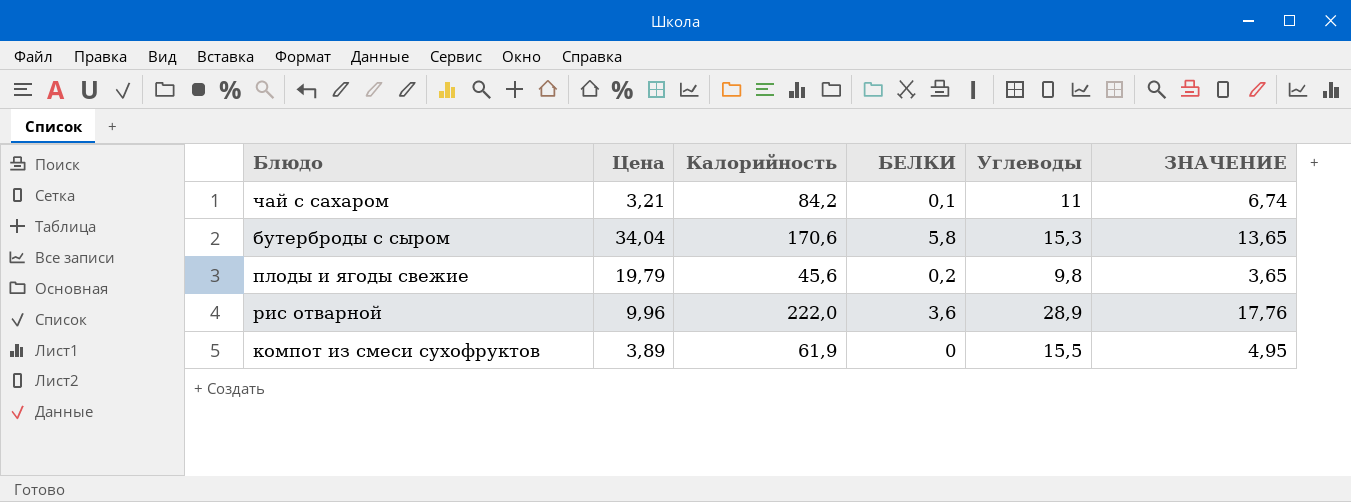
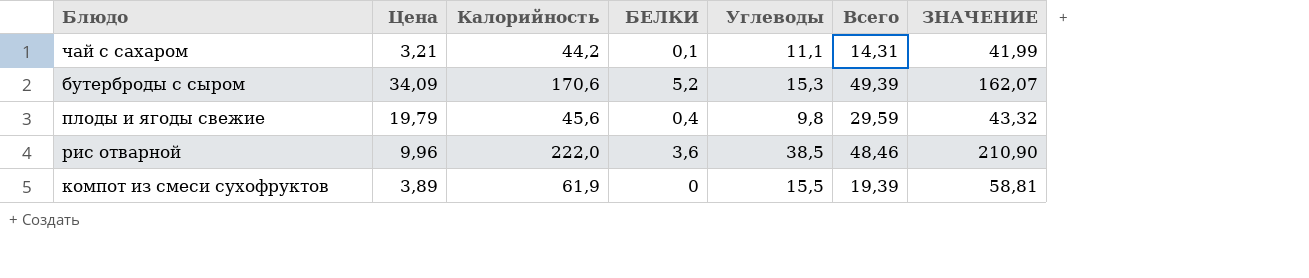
column Всего | formula: none -> [Цена] + [Углеводы]
column ЗНАЧЕНИЕ | formula: [Калорийность] * 0,08 -> [Калорийность] * 0,95
чай с сахаром | Калорийность: 84,2 -> 44,2
чай с сахаром | Углеводы: 11 -> 11,1
бутерброды с сыром | Цена: 34,04 -> 34,09
бутерброды с сыром | БЕЛКИ: 5,8 -> 5,2
плоды и ягоды свежие | БЕЛКИ: 0,2 -> 0,4
рис отварной | Углеводы: 28,9 -> 38,5

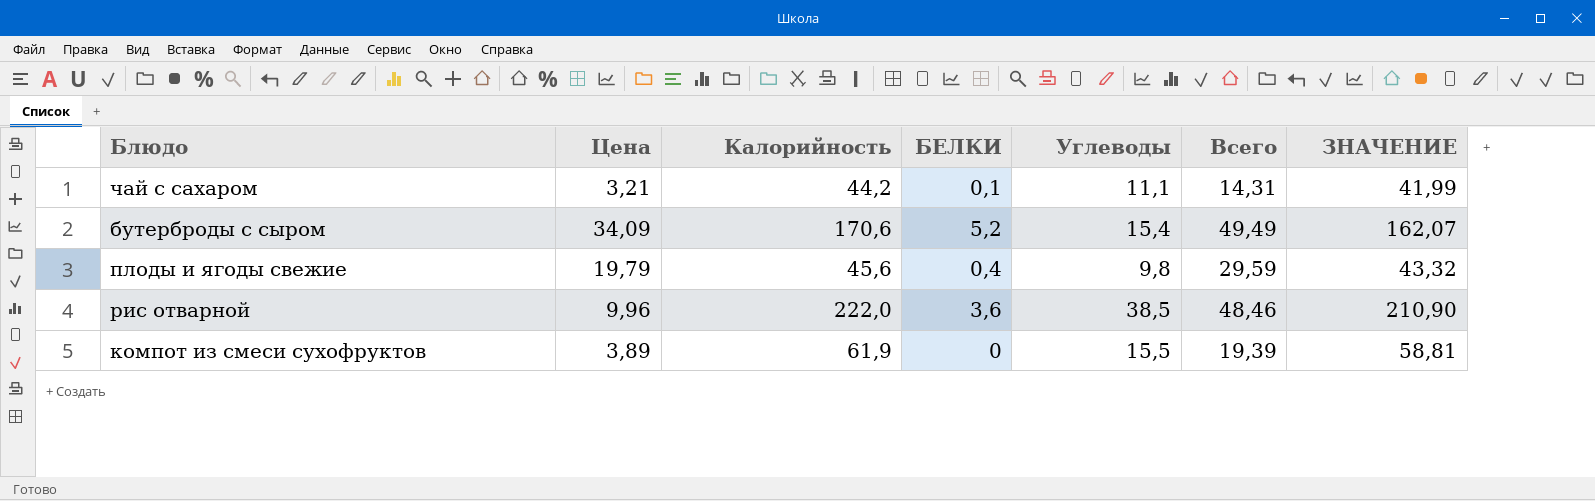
бутерброды с сыром | Углеводы: 15,3 -> 15,4
бутерброды с сыром | Всего: 49,39 -> 49,49

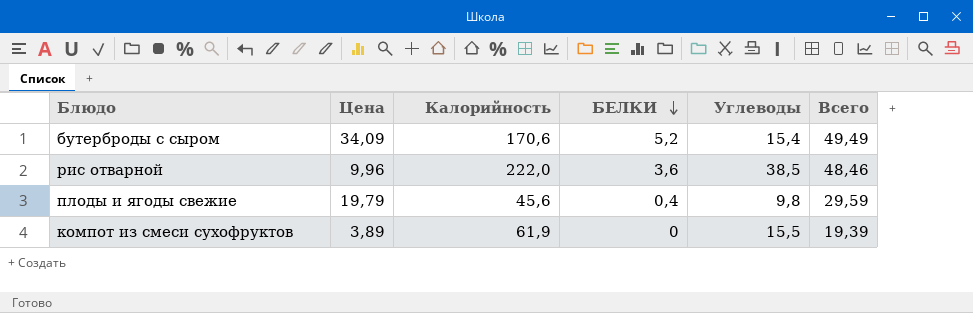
row order: none -> БЕЛКИ descending
column ЗНАЧЕНИЕ | formula: [Калорийность] * 0,95 -> none
row чай с сахаром: 3,21 | 44,2 | 0,1 | 11,1 | 14,31 | 41,99 -> none

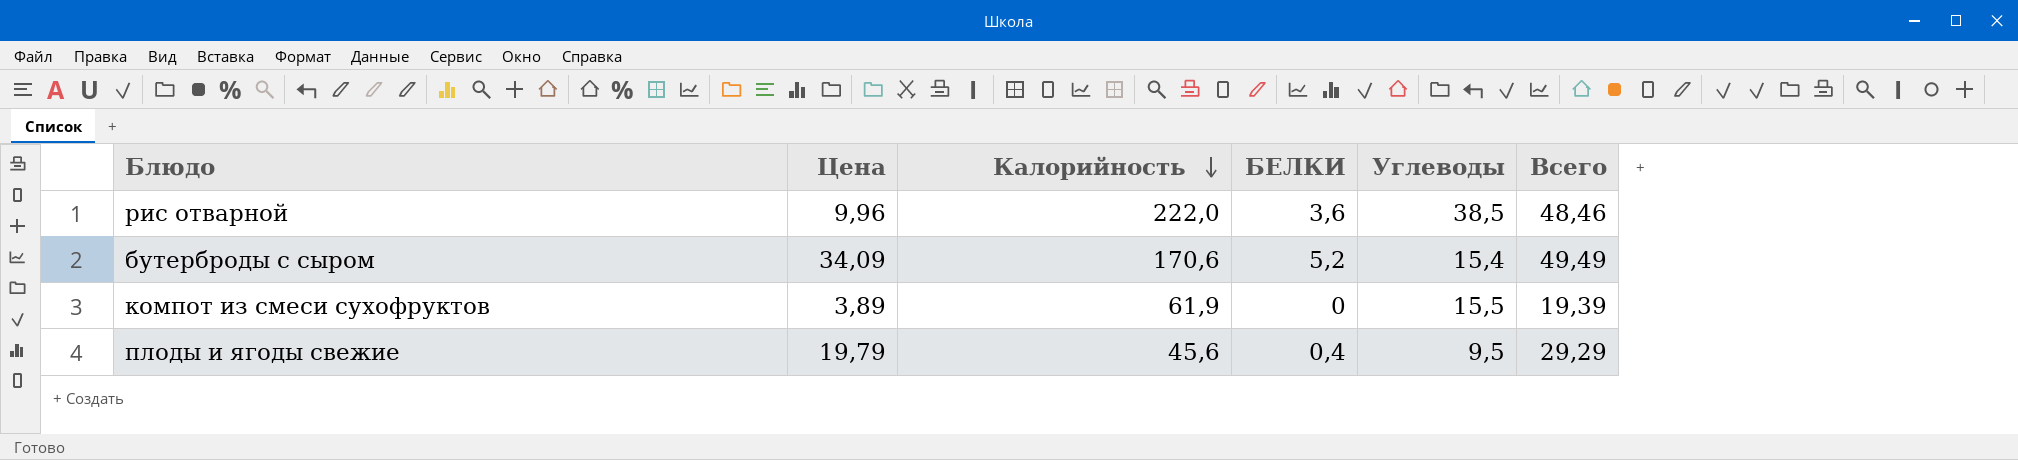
row order: БЕЛКИ descending -> Калорийность descending
плоды и ягоды свежие | Углеводы: 9,8 -> 9,5
плоды и ягоды свежие | Всего: 29,59 -> 29,29

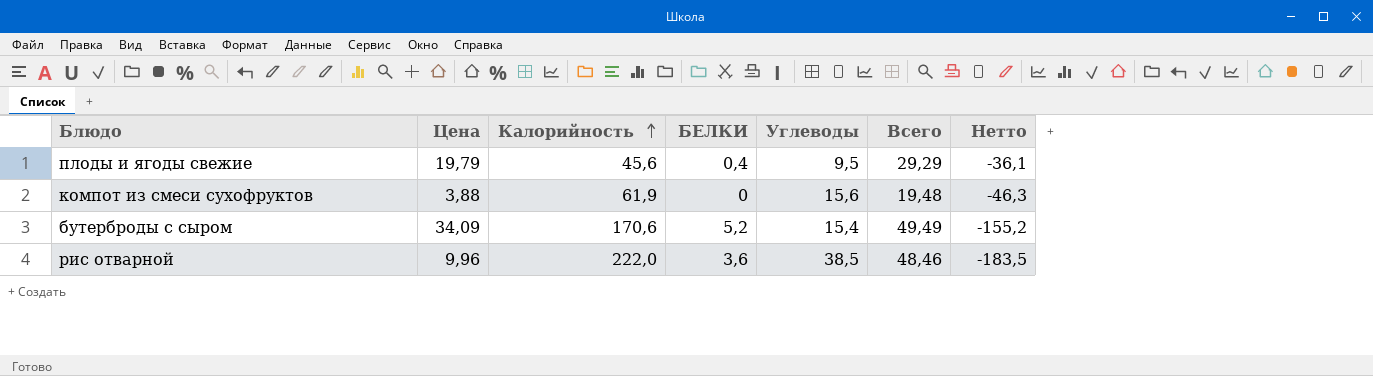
row order: Калорийность descending -> Калорийность ascending
column Нетто | formula: none -> [Углеводы] - [Калорийность]
компот из смеси сухофруктов | Цена: 3,89 -> 3,88
компот из смеси сухофруктов | Углеводы: 15,5 -> 15,6
компот из смеси сухофруктов | Всего: 19,39 -> 19,48

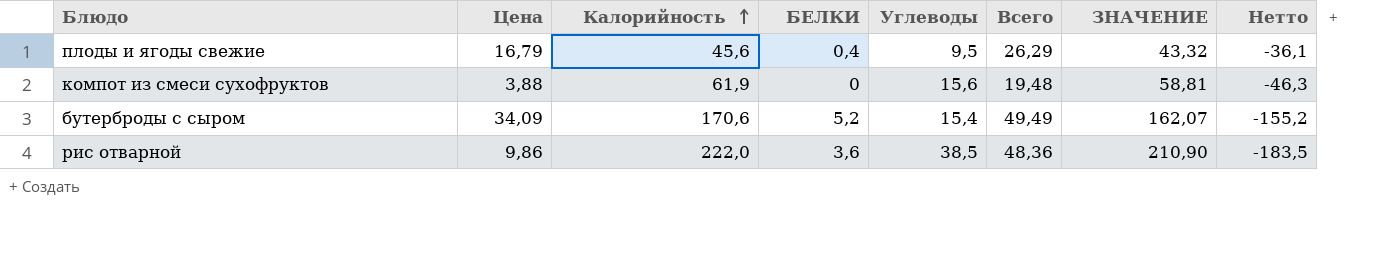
column ЗНАЧЕНИЕ | formula: none -> [Калорийность] * 0,95
плоды и ягоды свежие | Цена: 19,79 -> 16,79
плоды и ягоды свежие | Всего: 29,29 -> 26,29
рис отварной | Цена: 9,96 -> 9,86
рис отварной | Всего: 48,46 -> 48,36

